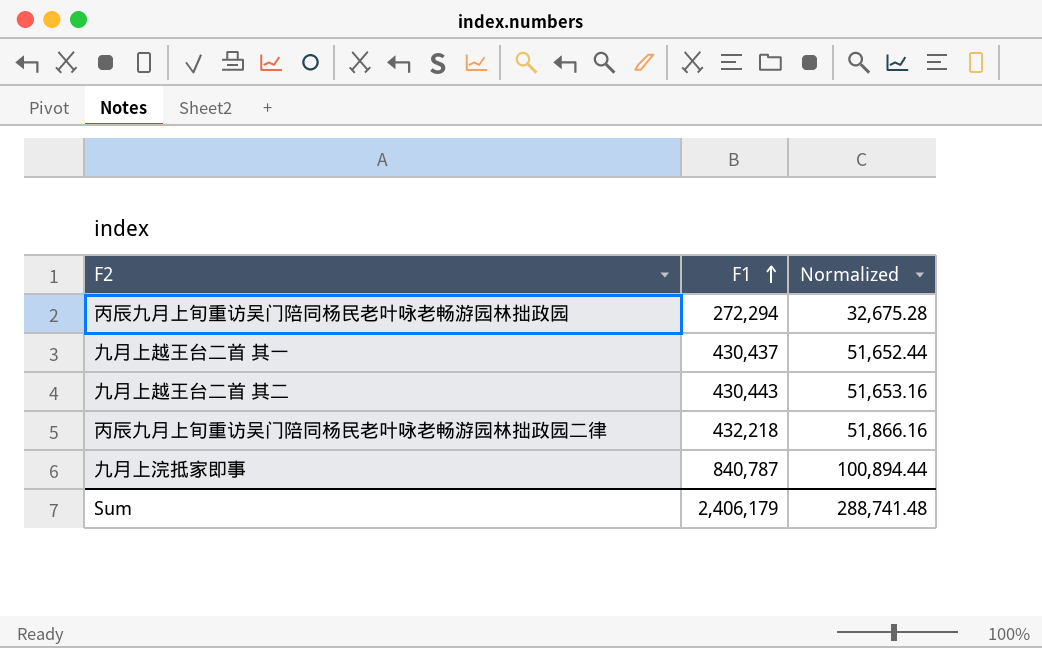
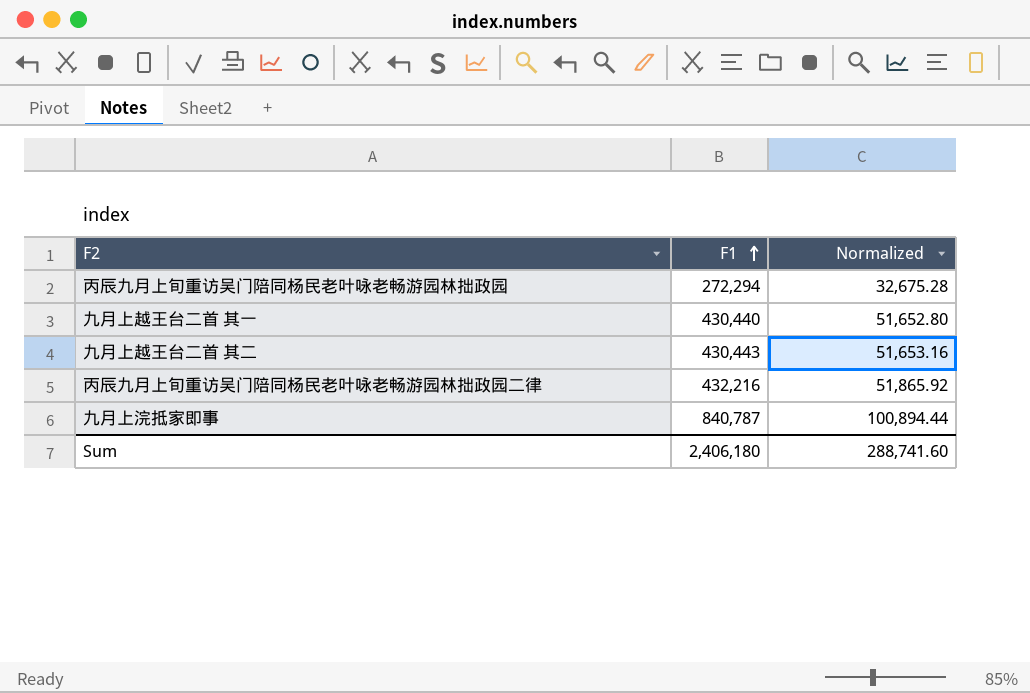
九月上越王台二首 其一 | F1: 430,437 -> 430,440
九月上越王台二首 其一 | Normalized: 51,652.44 -> 51,652.80
丙辰九月上旬重访吴门陪同杨民老叶咏老畅游园林拙政园二律 | F1: 432,218 -> 432,216
丙辰九月上旬重访吴门陪同杨民老叶咏老畅游园林拙政园二律 | Normalized: 51,866.16 -> 51,865.92
Sum | F1: 2,406,179 -> 2,406,180
Sum | Normalized: 288,741.48 -> 288,741.60

